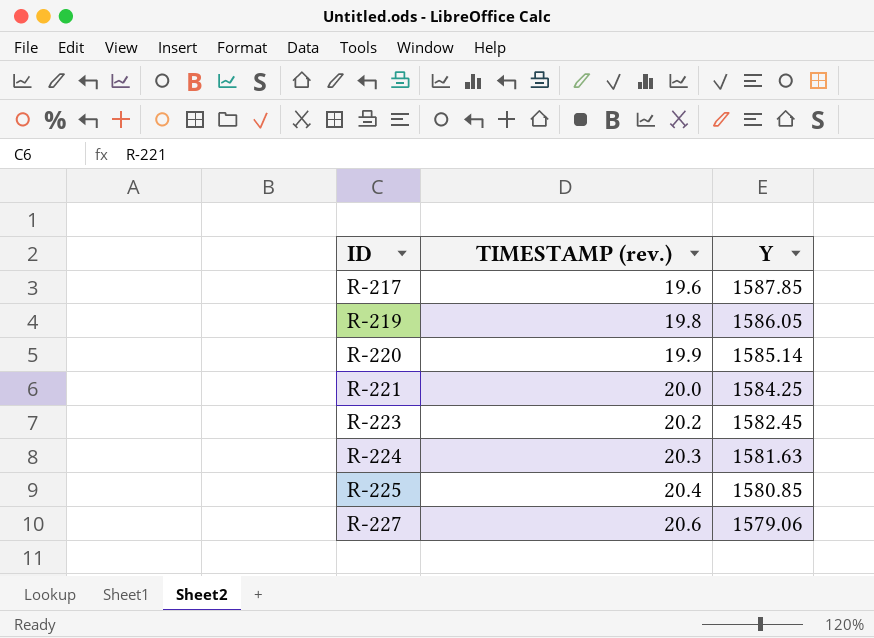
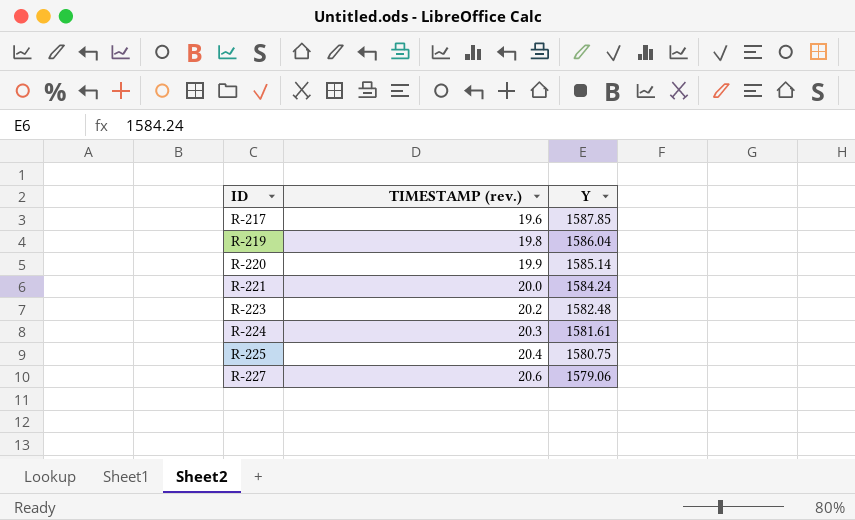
R-219 | Y: 1586.05 -> 1586.04
R-221 | Y: 1584.25 -> 1584.24
R-223 | Y: 1582.45 -> 1582.48
R-224 | Y: 1581.63 -> 1581.61
R-225 | Y: 1580.85 -> 1580.75

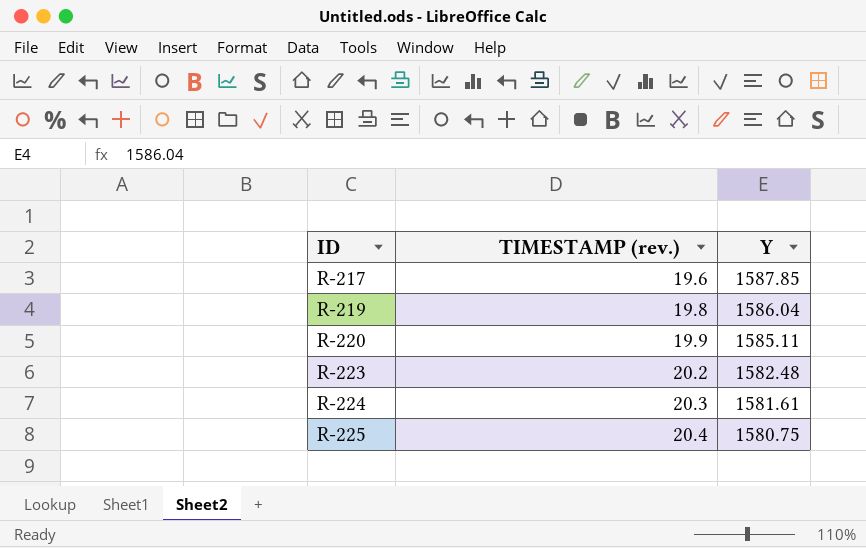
row R-221: 20.0 | 1584.24 -> none
row R-227: 20.6 | 1579.06 -> none
R-220 | Y: 1585.14 -> 1585.11

